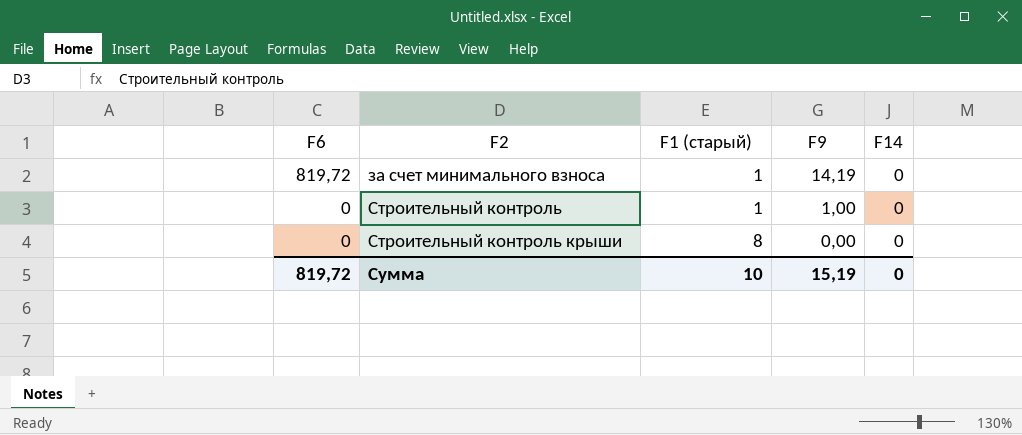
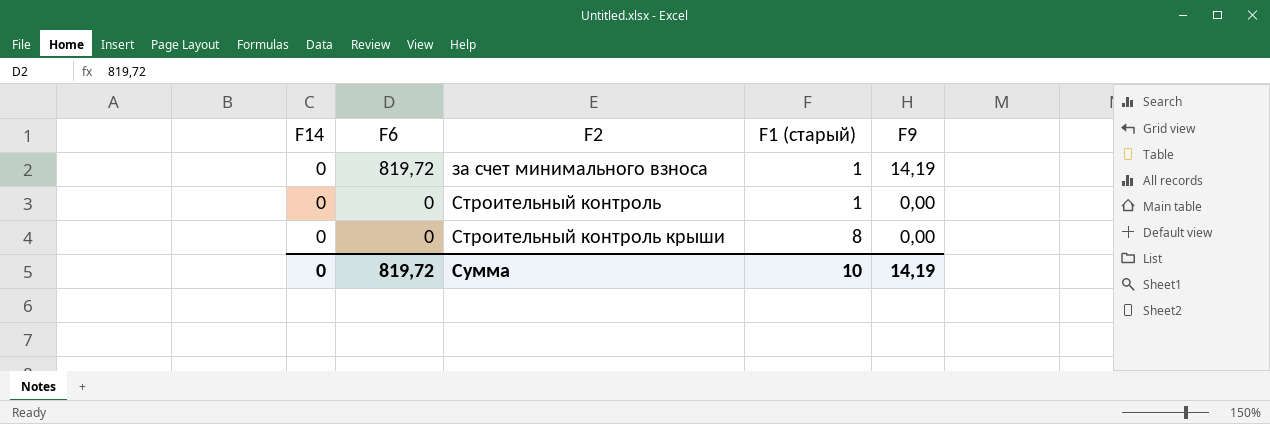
column F14 | position: 5 -> 1
Строительный контроль | F9: 1,00 -> 0,00
Сумма | F9: 15,19 -> 14,19

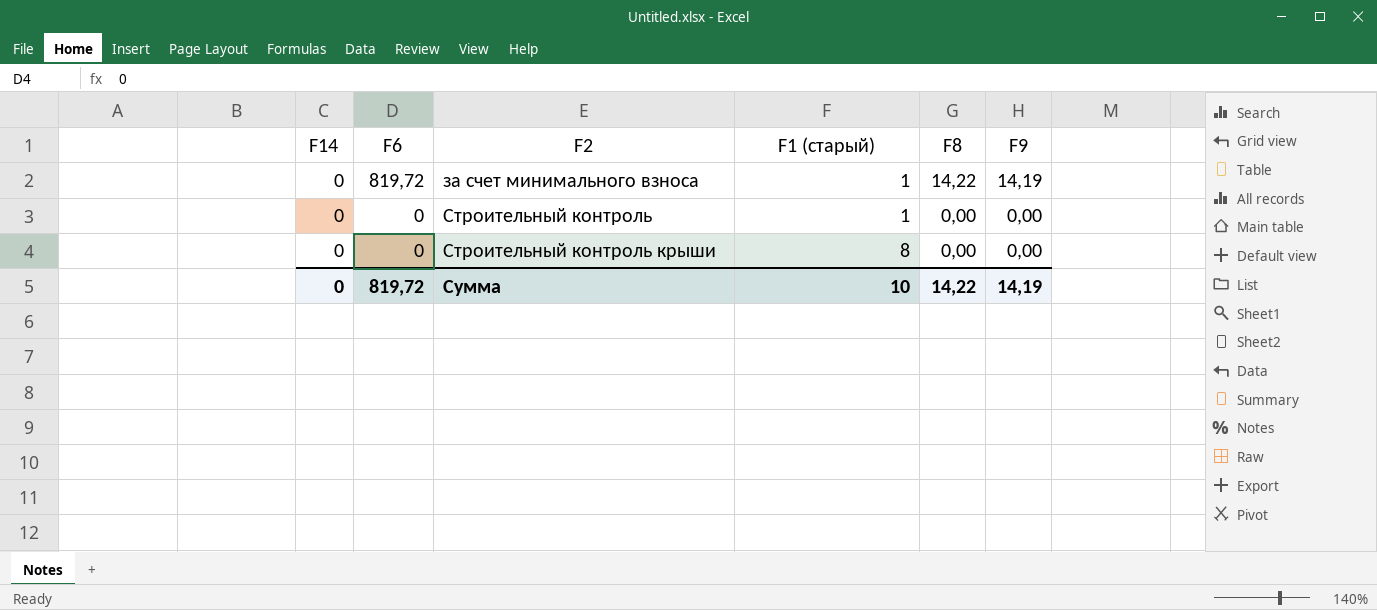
column F8 | position: none -> 5

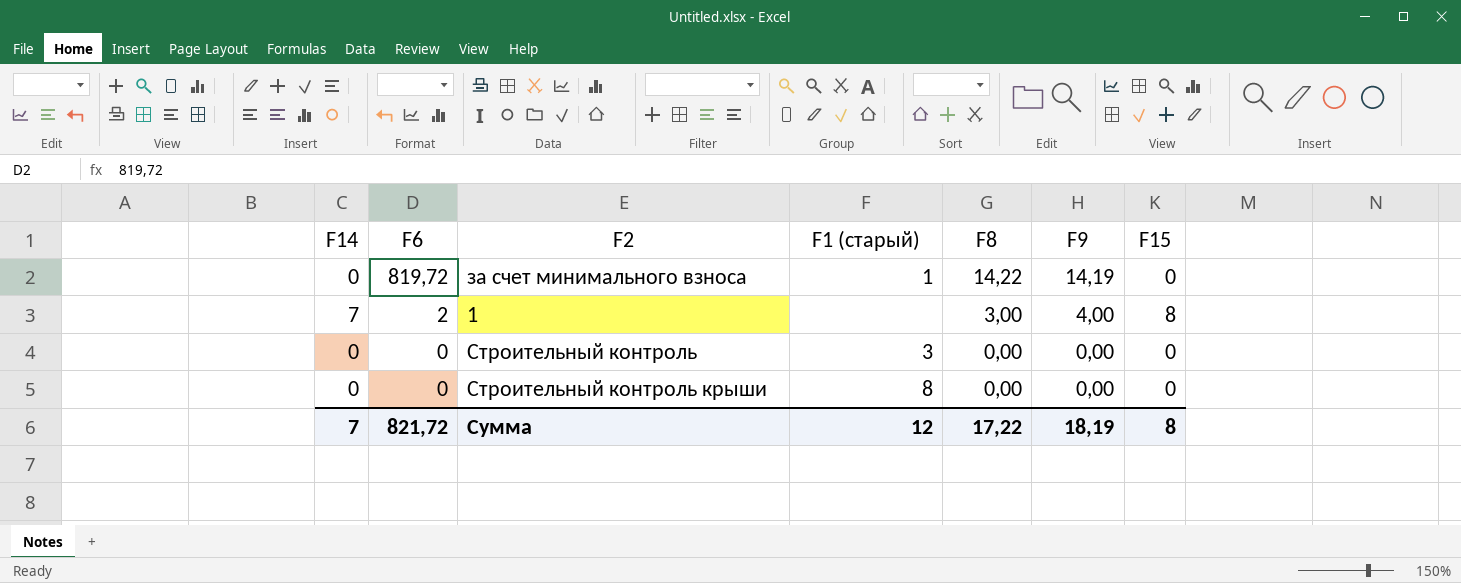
column F15 | position: none -> 7
row 1: none -> 7 | 2 | none | 3,00 | 4,00 | 8
Строительный контроль | F1 (старый): 1 -> 3
Сумма | F14: 0 -> 7
Сумма | F6: 819,72 -> 821,72
Сумма | F1 (старый): 10 -> 12
Сумма | F8: 14,22 -> 17,22
Сумма | F9: 14,19 -> 18,19

